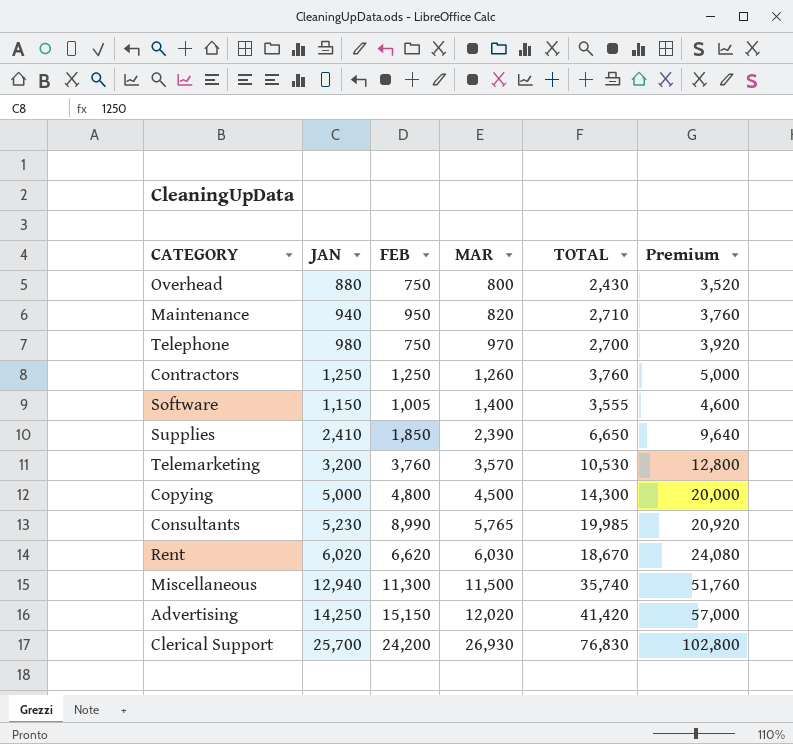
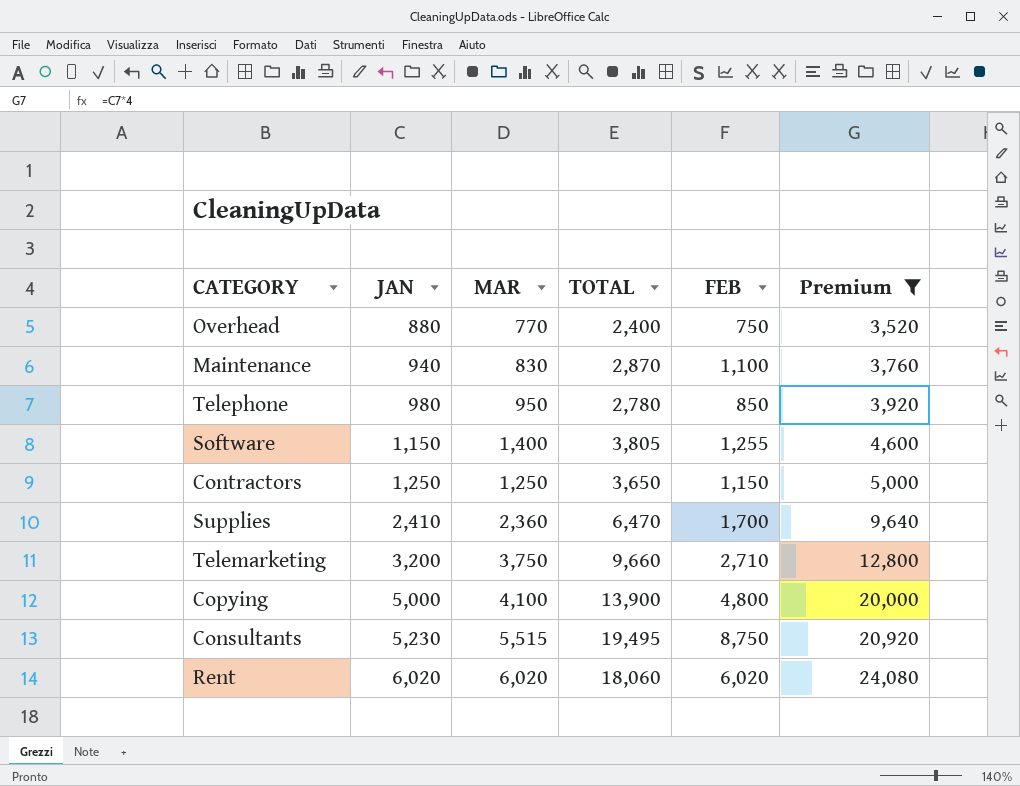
filter: none -> Premium <= 24,080
row order: MAR ascending -> JAN ascending
column FEB | position: 3 -> 5
Overhead | MAR: 800 -> 770
Overhead | TOTAL: 2,430 -> 2,400
Maintenance | MAR: 820 -> 830
Maintenance | TOTAL: 2,710 -> 2,870
Maintenance | FEB: 950 -> 1,100
Telephone | MAR: 970 -> 950
Telephone | TOTAL: 2,700 -> 2,780
Telephone | FEB: 750 -> 850
Software | TOTAL: 3,555 -> 3,805
Software | FEB: 1,005 -> 1,255
Contractors | MAR: 1,260 -> 1,250
Contractors | TOTAL: 3,760 -> 3,650
Contractors | FEB: 1,250 -> 1,150
Supplies | MAR: 2,390 -> 2,360
Supplies | TOTAL: 6,650 -> 6,470
Supplies | FEB: 1,850 -> 1,700
Telemarketing | MAR: 3,570 -> 3,750
Telemarketing | TOTAL: 10,530 -> 9,660
Telemarketing | FEB: 3,760 -> 2,710
Copying | MAR: 4,500 -> 4,100
Copying | TOTAL: 14,300 -> 13,900
Consultants | MAR: 5,765 -> 5,515
Consultants | TOTAL: 19,985 -> 19,495
Consultants | FEB: 8,990 -> 8,750
Rent | MAR: 6,030 -> 6,020
Rent | TOTAL: 18,670 -> 18,060
Rent | FEB: 6,620 -> 6,020

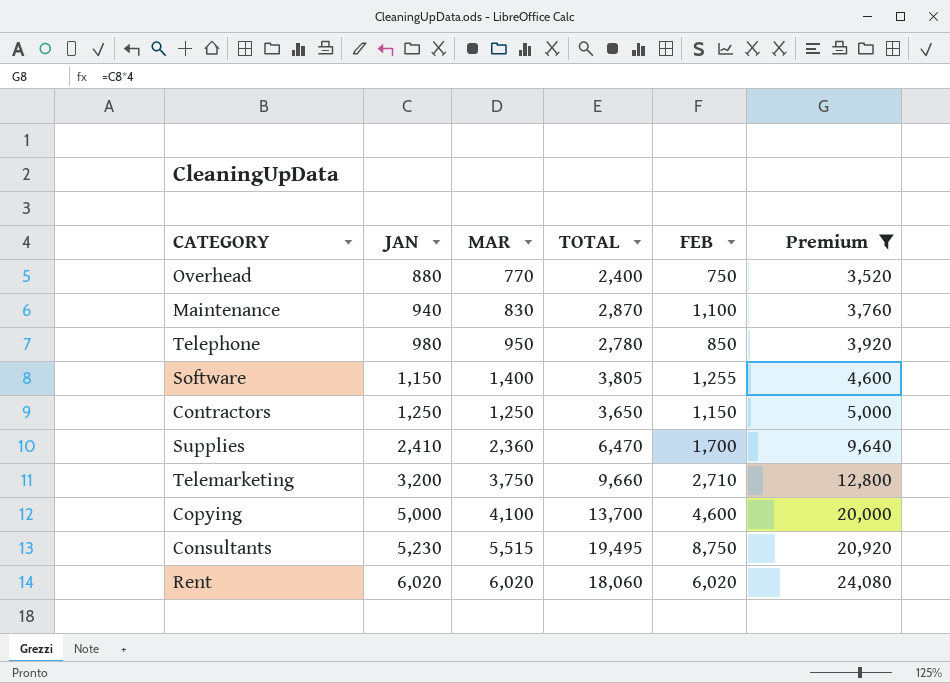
Copying | TOTAL: 13,900 -> 13,700
Copying | FEB: 4,800 -> 4,600

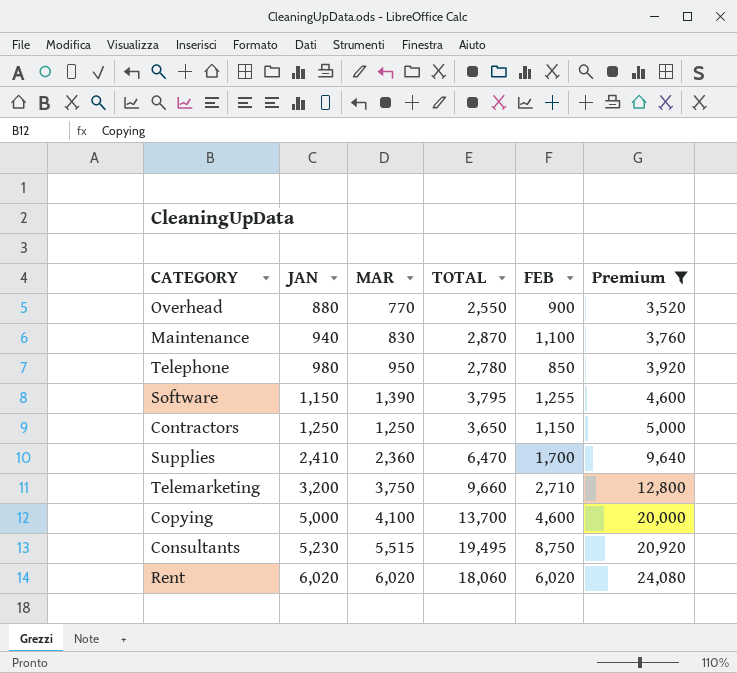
Overhead | TOTAL: 2,400 -> 2,550
Overhead | FEB: 750 -> 900
Software | MAR: 1,400 -> 1,390
Software | TOTAL: 3,805 -> 3,795

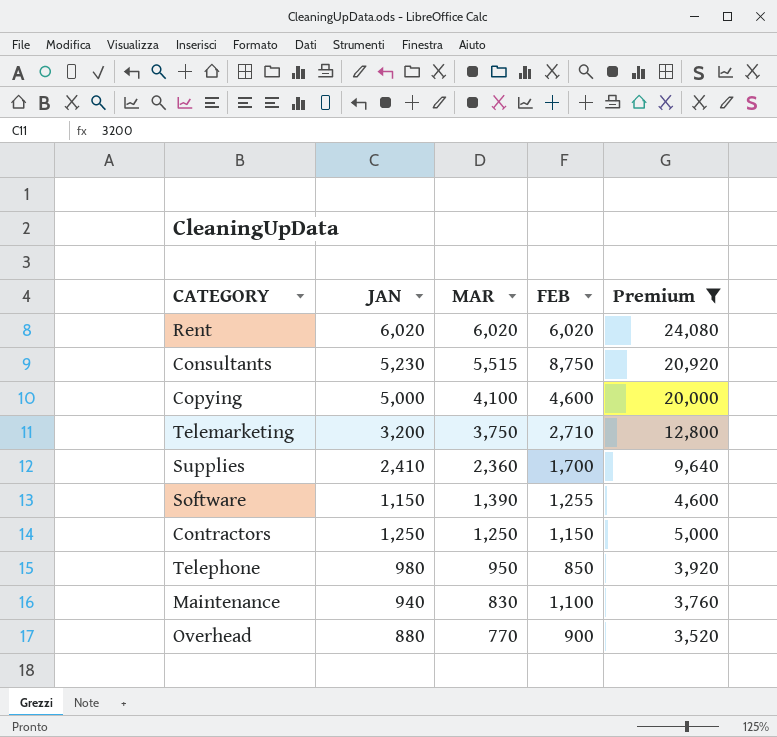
row order: JAN ascending -> MAR descending
column TOTAL | formula: [JAN] + [MAR] + [FEB] -> none

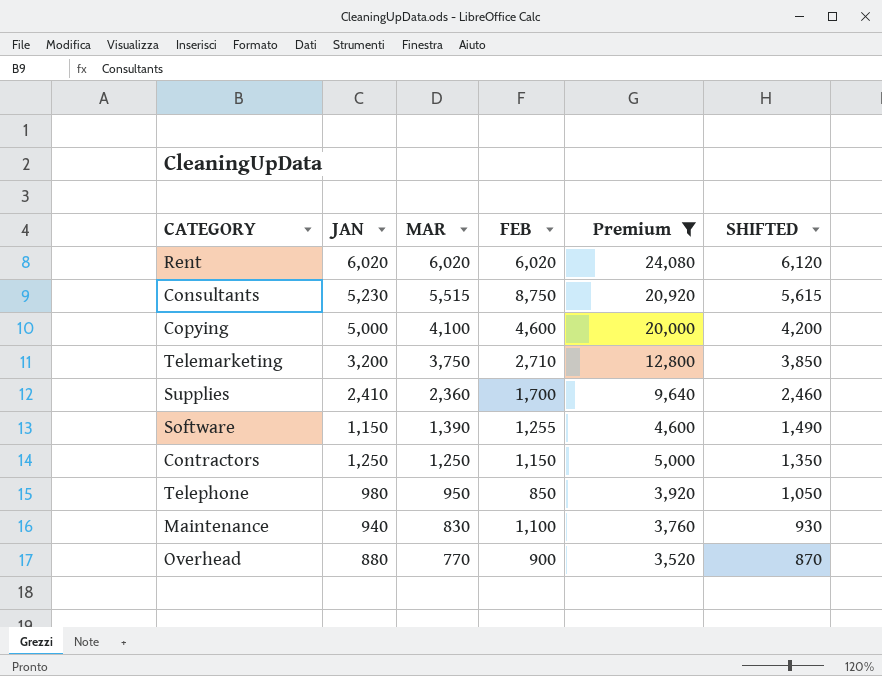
column SHIFTED | formula: none -> [MAR] + 100

